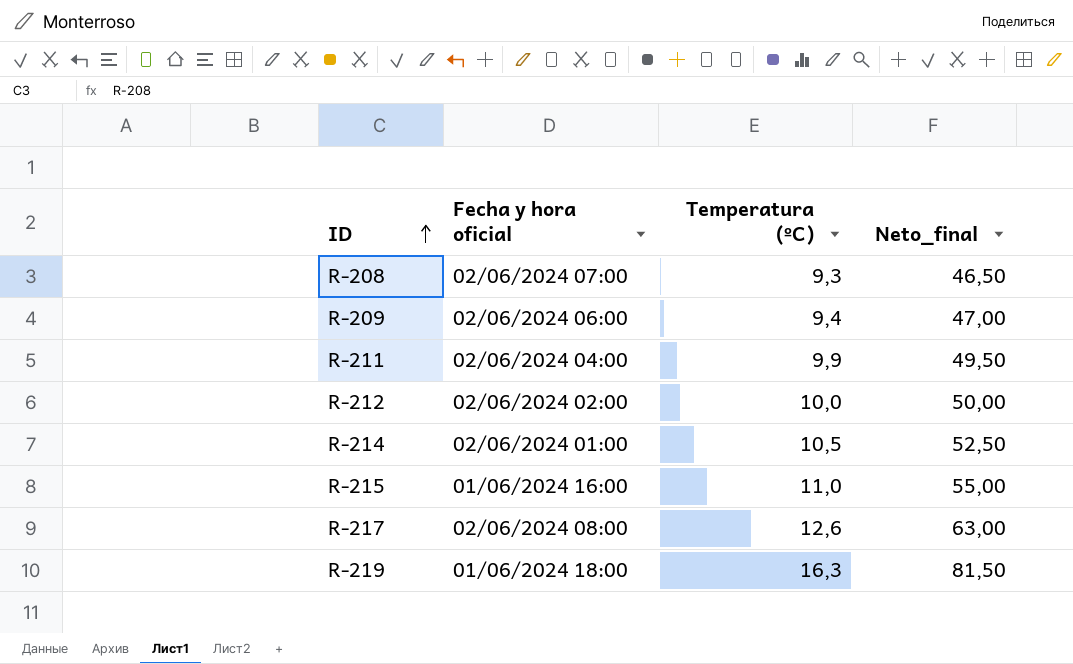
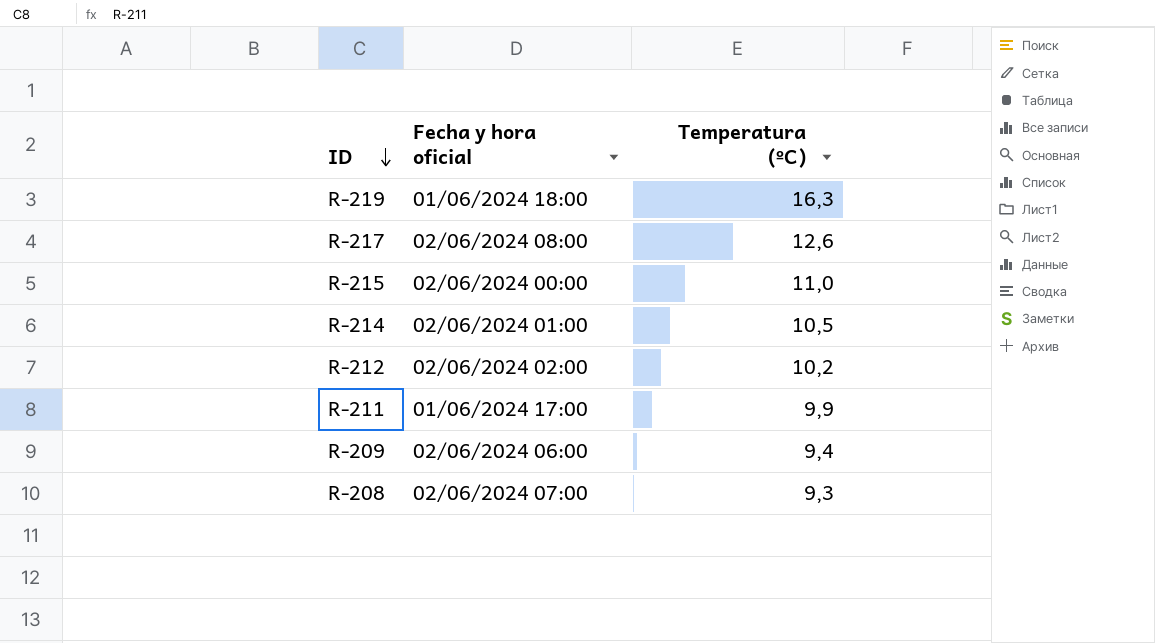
row order: ID ascending -> ID descending
column Neto_final | formula: [Temperatura (ºC)] * 5 -> none
R-215 | Fecha y hora oficial: 01/06/2024 16:00 -> 02/06/2024 00:00
R-212 | Temperatura (ºC): 10,0 -> 10,2
R-211 | Fecha y hora oficial: 02/06/2024 04:00 -> 01/06/2024 17:00

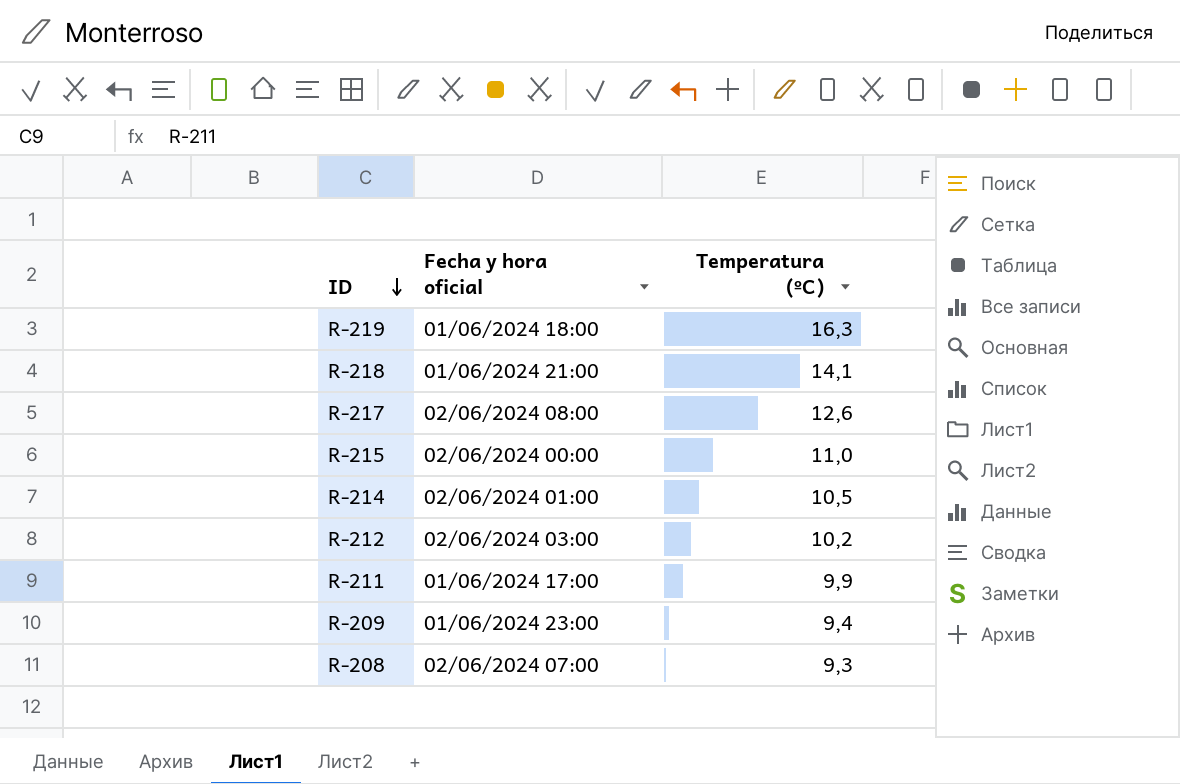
row R-218: none -> 01/06/2024 21:00 | 14,1
R-212 | Fecha y hora oficial: 02/06/2024 02:00 -> 02/06/2024 03:00
R-209 | Fecha y hora oficial: 02/06/2024 06:00 -> 01/06/2024 23:00

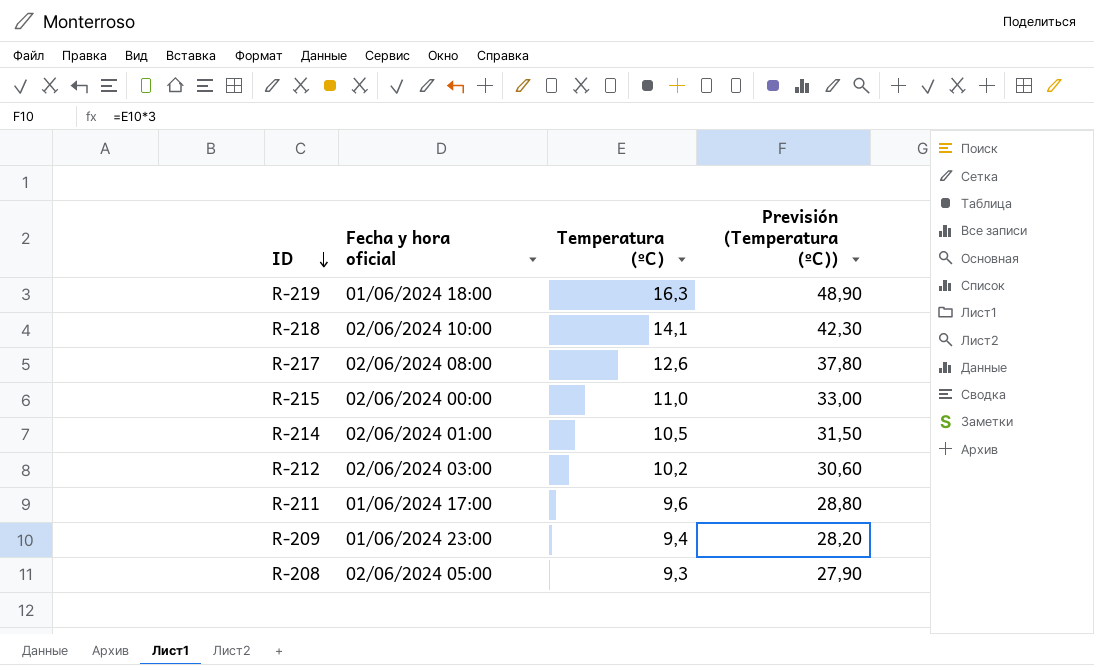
column Previsión (Temperatura (ºC)) | formula: none -> [Temperatura (ºC)] * 3
R-218 | Fecha y hora oficial: 01/06/2024 21:00 -> 02/06/2024 10:00
R-211 | Temperatura (ºC): 9,9 -> 9,6
R-208 | Fecha y hora oficial: 02/06/2024 07:00 -> 02/06/2024 05:00

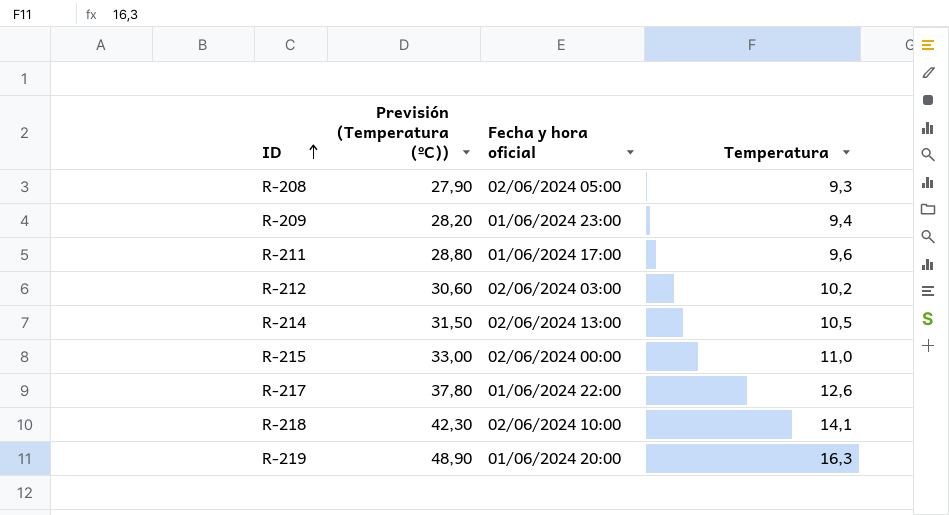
row order: ID descending -> ID ascending
column Previsión (Temperatura (ºC)) | position: 4 -> 2
column name: Temperatura (ºC) -> Temperatura
R-214 | Fecha y hora oficial: 02/06/2024 01:00 -> 02/06/2024 13:00
R-217 | Fecha y hora oficial: 02/06/2024 08:00 -> 01/06/2024 22:00
R-219 | Fecha y hora oficial: 01/06/2024 18:00 -> 01/06/2024 20:00

